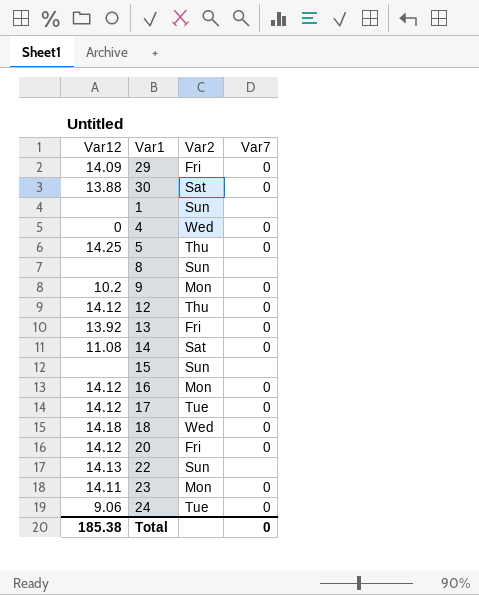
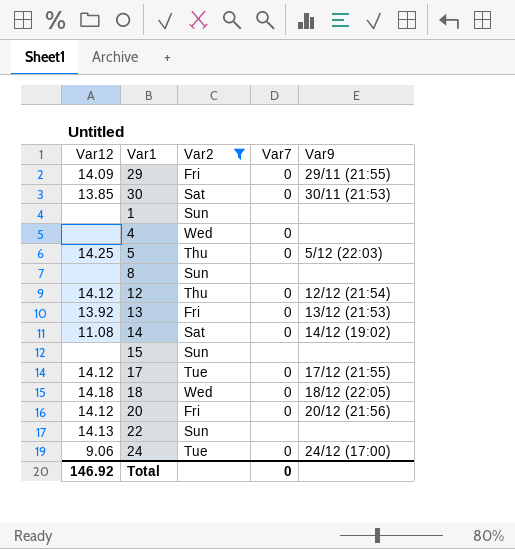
filter: none -> Var2 != Mon
column Var9 | position: none -> 5
30 | Var12: 13.88 -> 13.85
4 | Var12: 0 -> none
Total | Var12: 185.38 -> 146.92

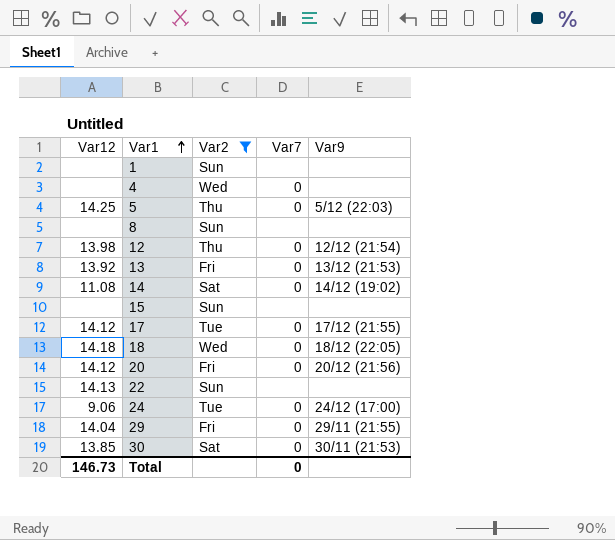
row order: none -> Var1 ascending
12 | Var12: 14.12 -> 13.98
29 | Var12: 14.09 -> 14.04
Total | Var12: 146.92 -> 146.73

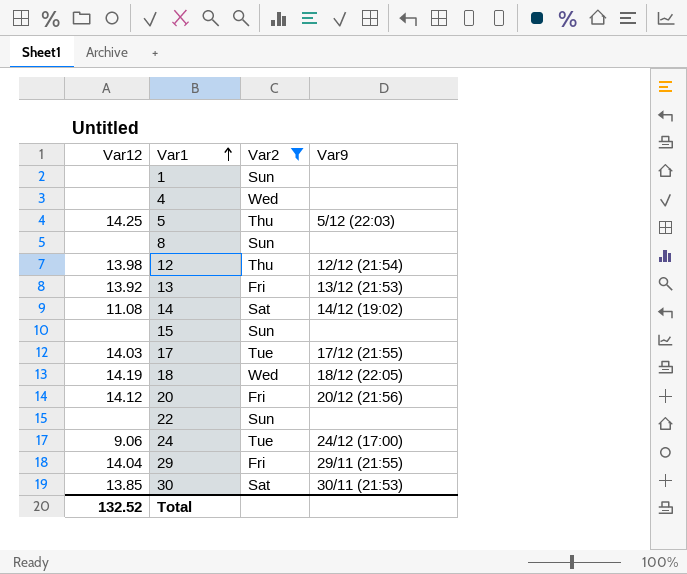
column Var7 | position: 4 -> none
17 | Var12: 14.12 -> 14.03
18 | Var12: 14.18 -> 14.19
22 | Var12: 14.13 -> none
Total | Var12: 146.73 -> 132.52

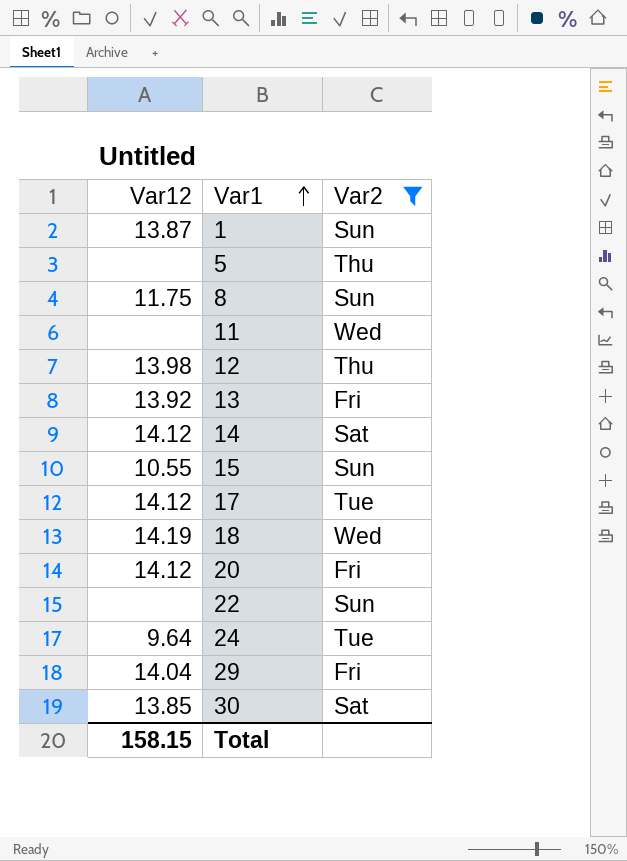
column Var9 | position: 4 -> none
row 4: none | Wed | none -> none
1 | Var12: none -> 13.87
5 | Var12: 14.25 -> none
8 | Var12: none -> 11.75
row 11: none -> none | Wed
14 | Var12: 11.08 -> 14.12
15 | Var12: none -> 10.55
17 | Var12: 14.03 -> 14.12
24 | Var12: 9.06 -> 9.64
Total | Var12: 132.52 -> 158.15

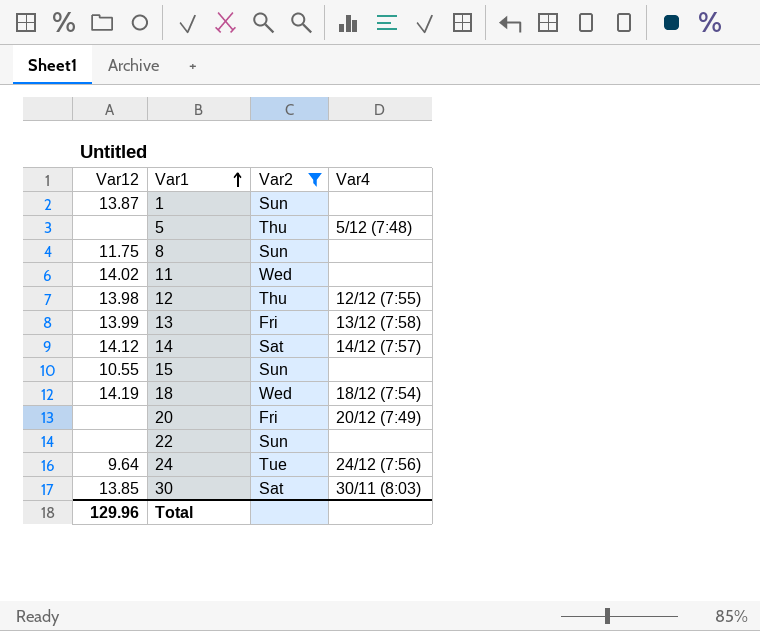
column Var4 | position: none -> 4
row 17: 14.12 | Tue -> none
row 29: 14.04 | Fri -> none
11 | Var12: none -> 14.02
13 | Var12: 13.92 -> 13.99
20 | Var12: 14.12 -> none
Total | Var12: 158.15 -> 129.96

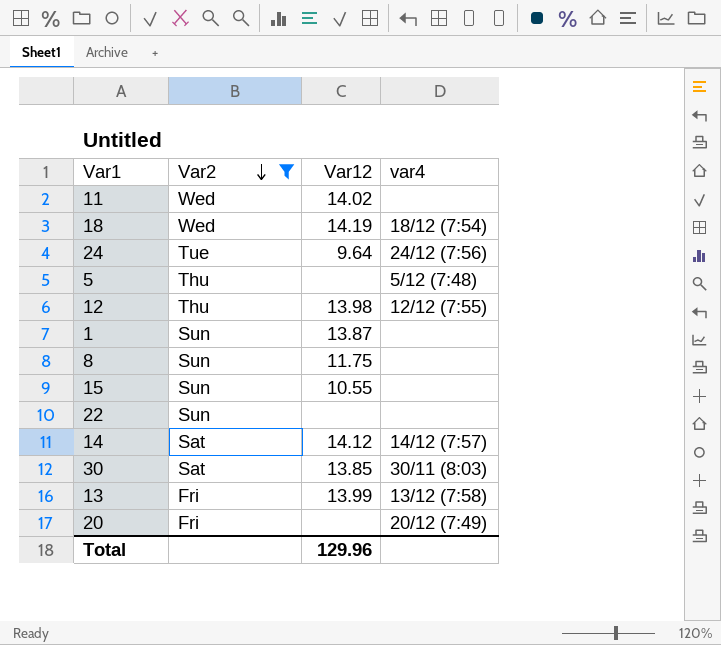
row order: Var1 ascending -> Var2 descending
column Var12 | position: 1 -> 3
column name: Var4 -> var4

